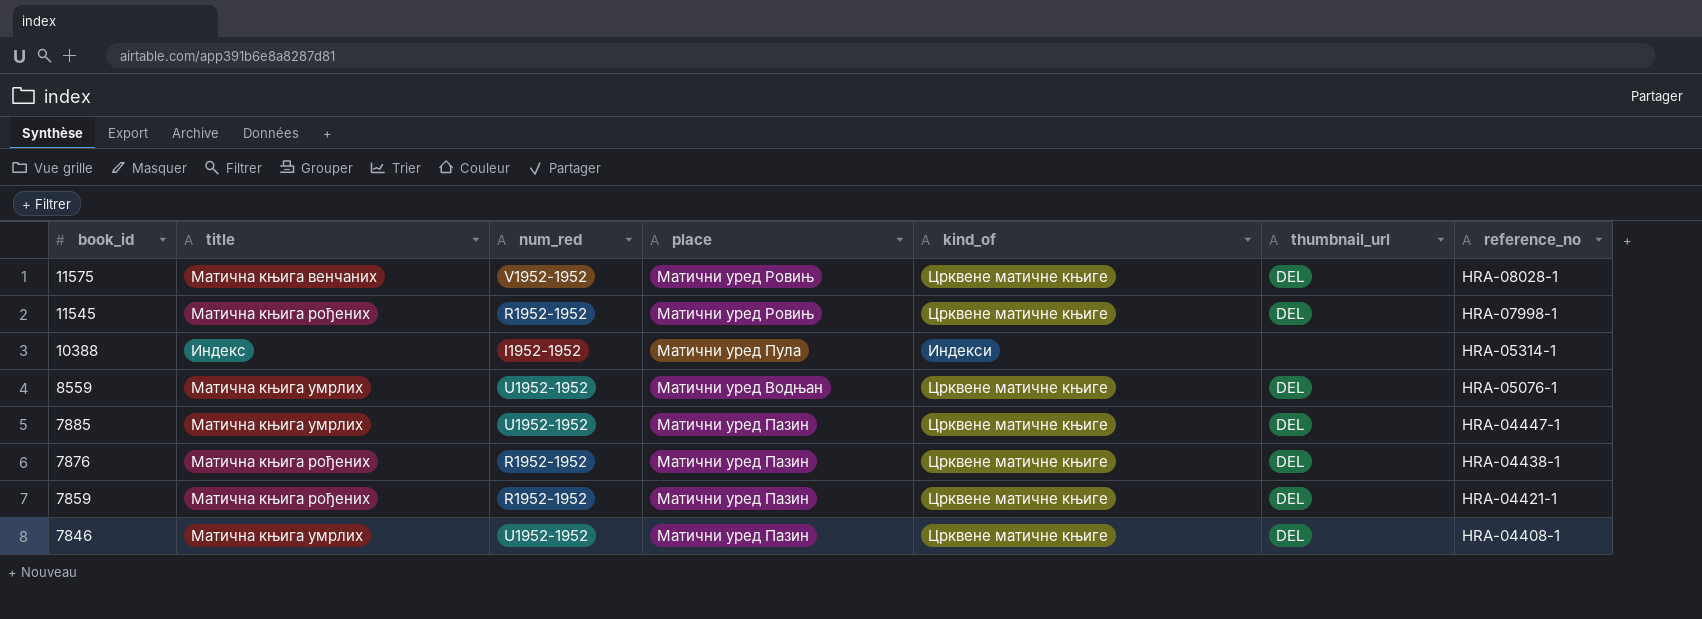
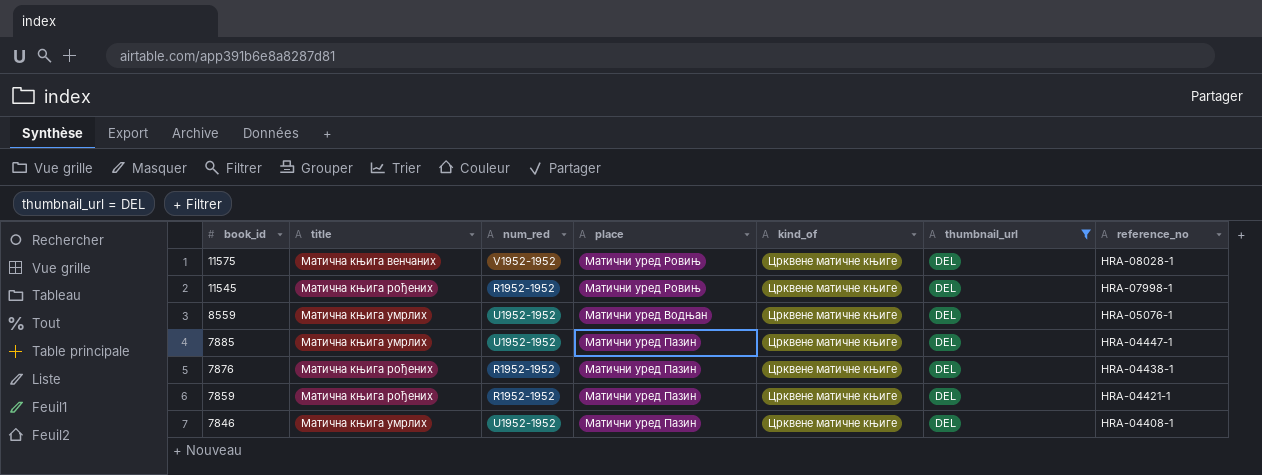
filter: none -> thumbnail_url = DEL

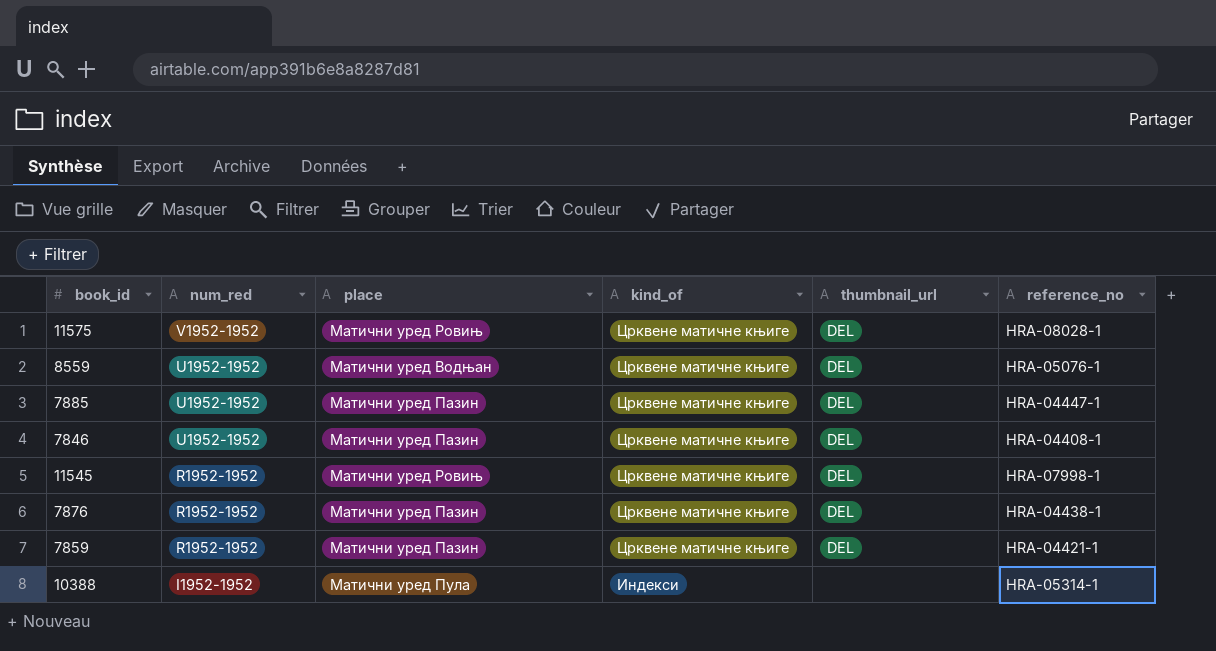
filter: thumbnail_url = DEL -> none
row order: book_id descending -> num_red descending
column title | position: 2 -> none

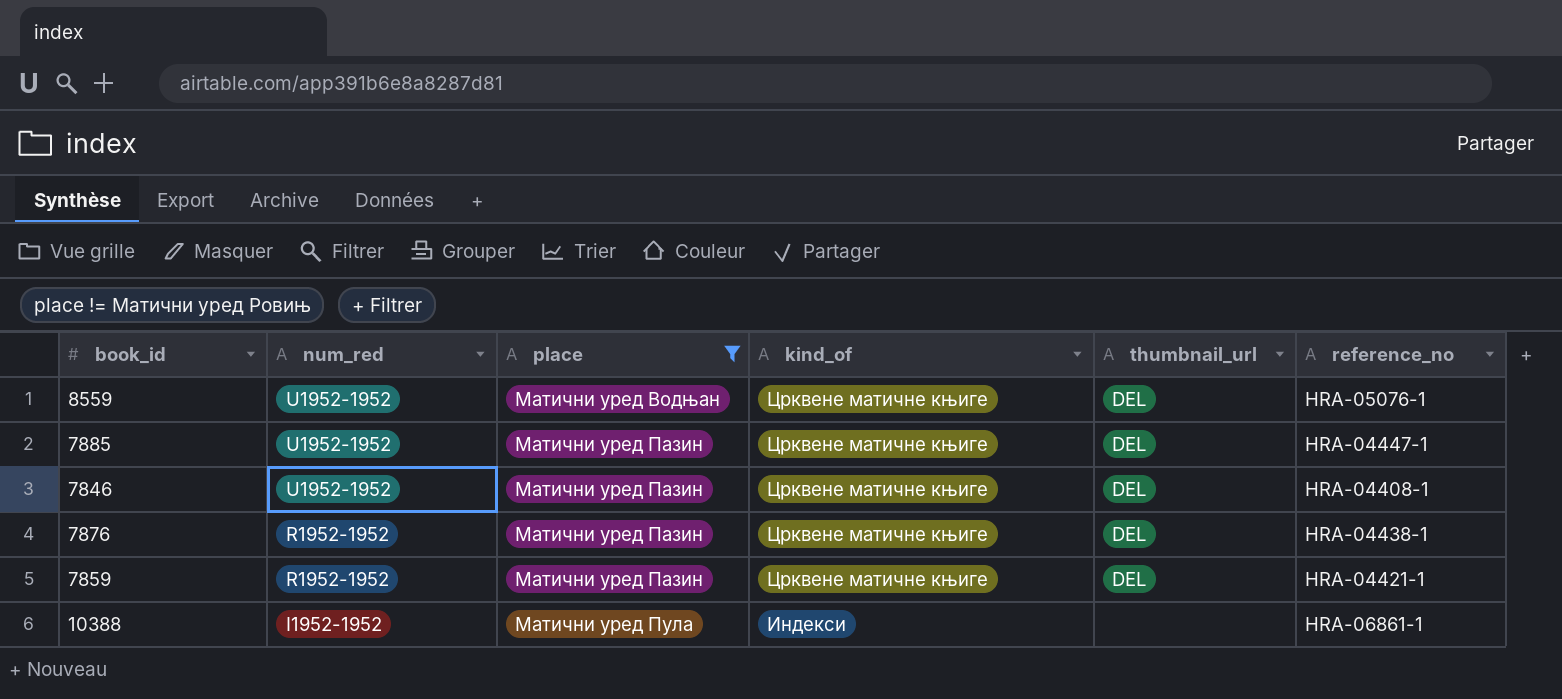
filter: none -> place != Матични уред Ровињ
10388 | reference_no: HRA-05314-1 -> HRA-06861-1

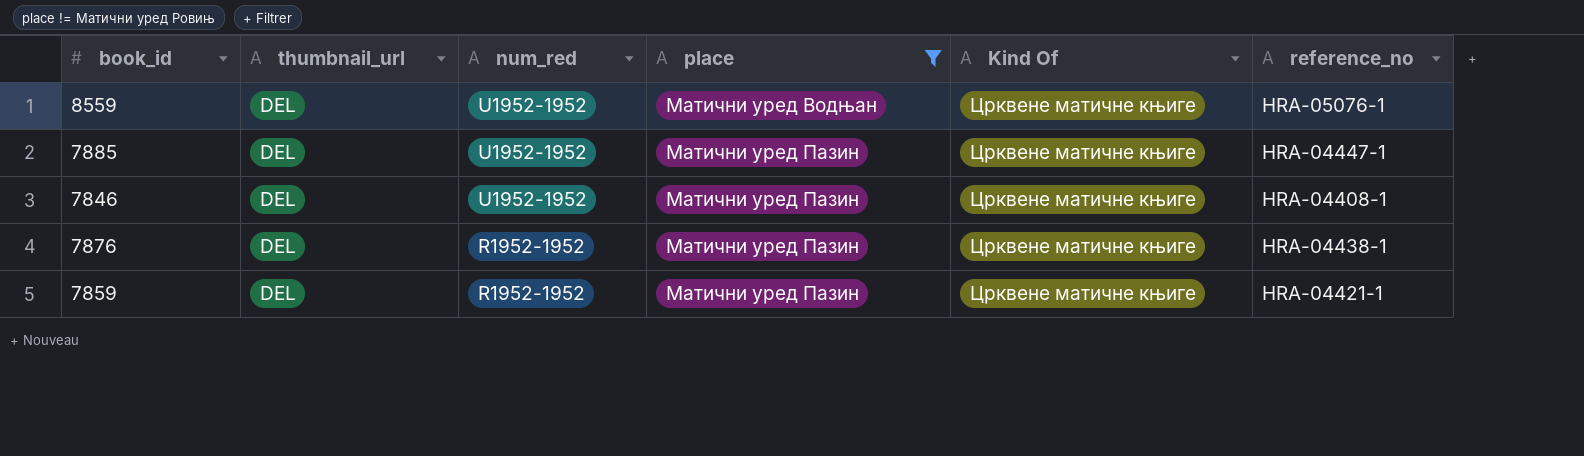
column thumbnail_url | position: 5 -> 2
column name: kind_of -> Kind Of
row 10388: I1952-1952 | Матични уред Пула | Индекси | none | HRA-06861-1 -> none

